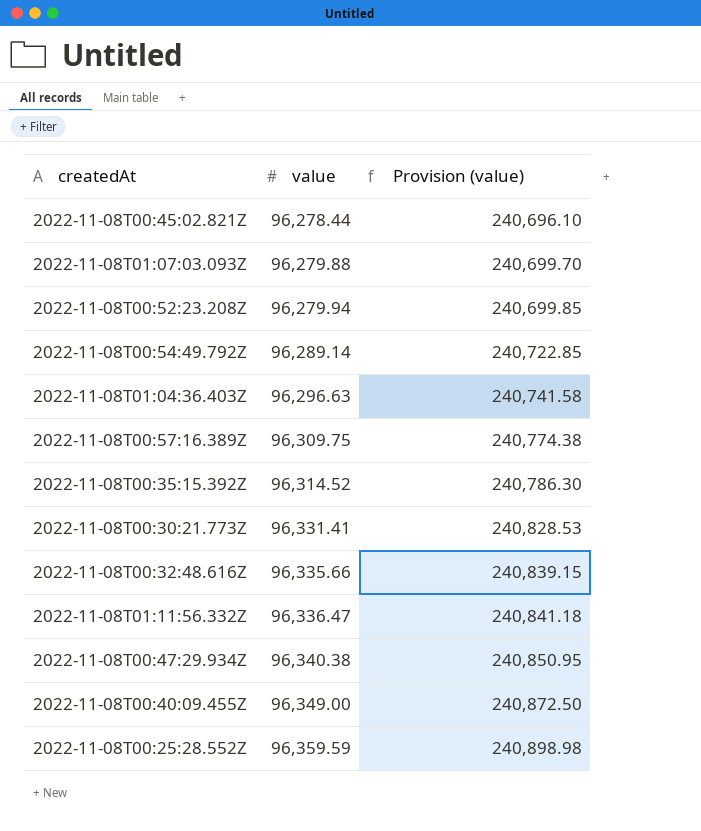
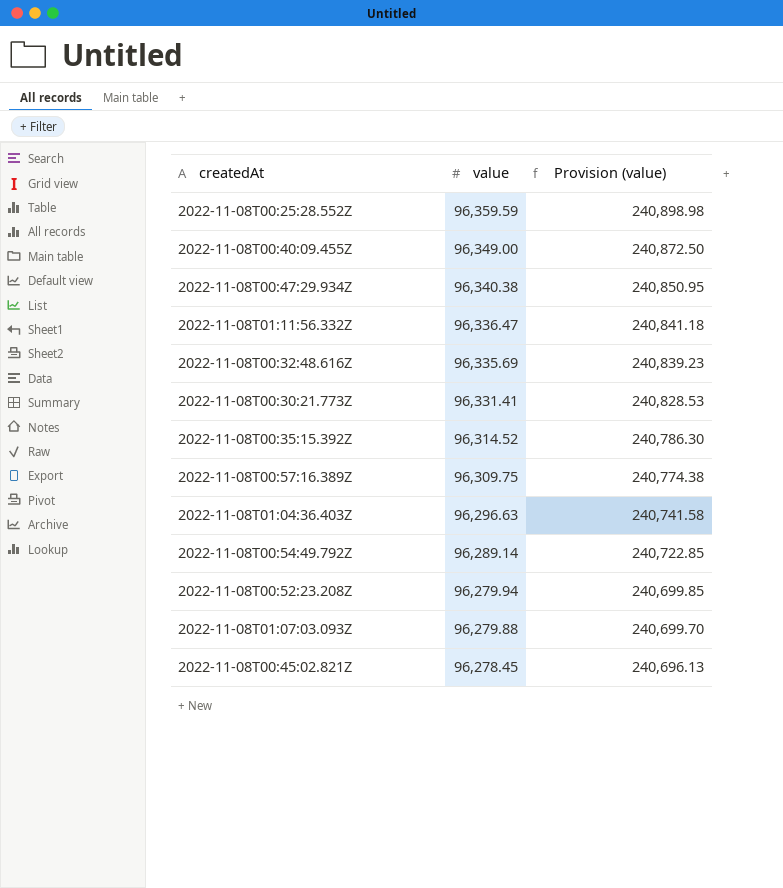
row order: value ascending -> value descending
2022-11-08T00:32:48.616Z | value: 96,335.66 -> 96,335.69
2022-11-08T00:32:48.616Z | Provision (value): 240,839.15 -> 240,839.23
2022-11-08T00:45:02.821Z | value: 96,278.44 -> 96,278.45
2022-11-08T00:45:02.821Z | Provision (value): 240,696.10 -> 240,696.13

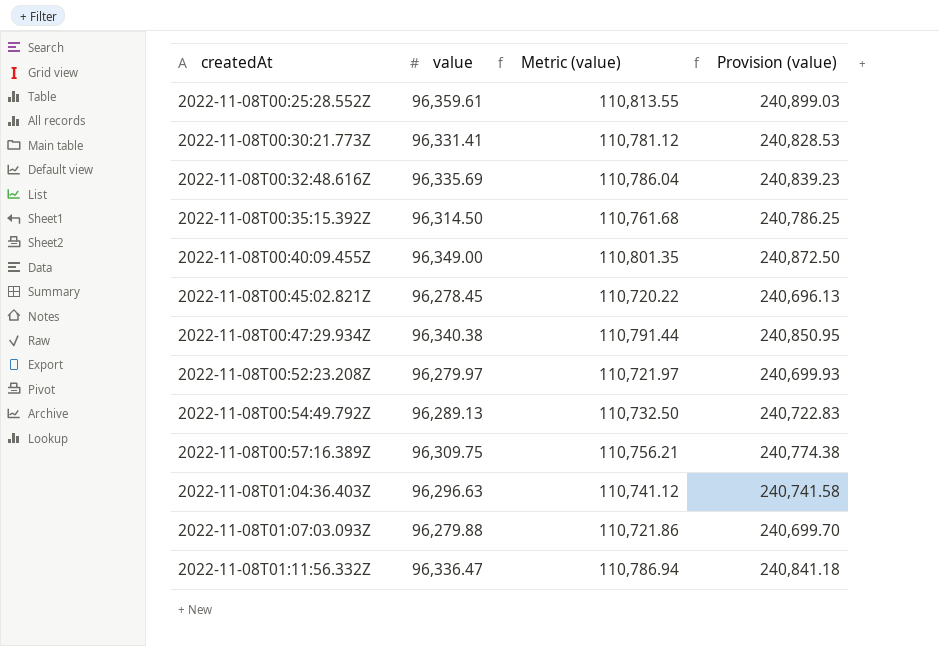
row order: value descending -> createdAt ascending
column Metric (value) | formula: none -> [value] * 1.15
2022-11-08T00:25:28.552Z | value: 96,359.59 -> 96,359.61
2022-11-08T00:25:28.552Z | Provision (value): 240,898.98 -> 240,899.03
2022-11-08T00:35:15.392Z | value: 96,314.52 -> 96,314.50
2022-11-08T00:35:15.392Z | Provision (value): 240,786.30 -> 240,786.25
2022-11-08T00:52:23.208Z | value: 96,279.94 -> 96,279.97
2022-11-08T00:52:23.208Z | Provision (value): 240,699.85 -> 240,699.93
2022-11-08T00:54:49.792Z | value: 96,289.14 -> 96,289.13
2022-11-08T00:54:49.792Z | Provision (value): 240,722.85 -> 240,722.83

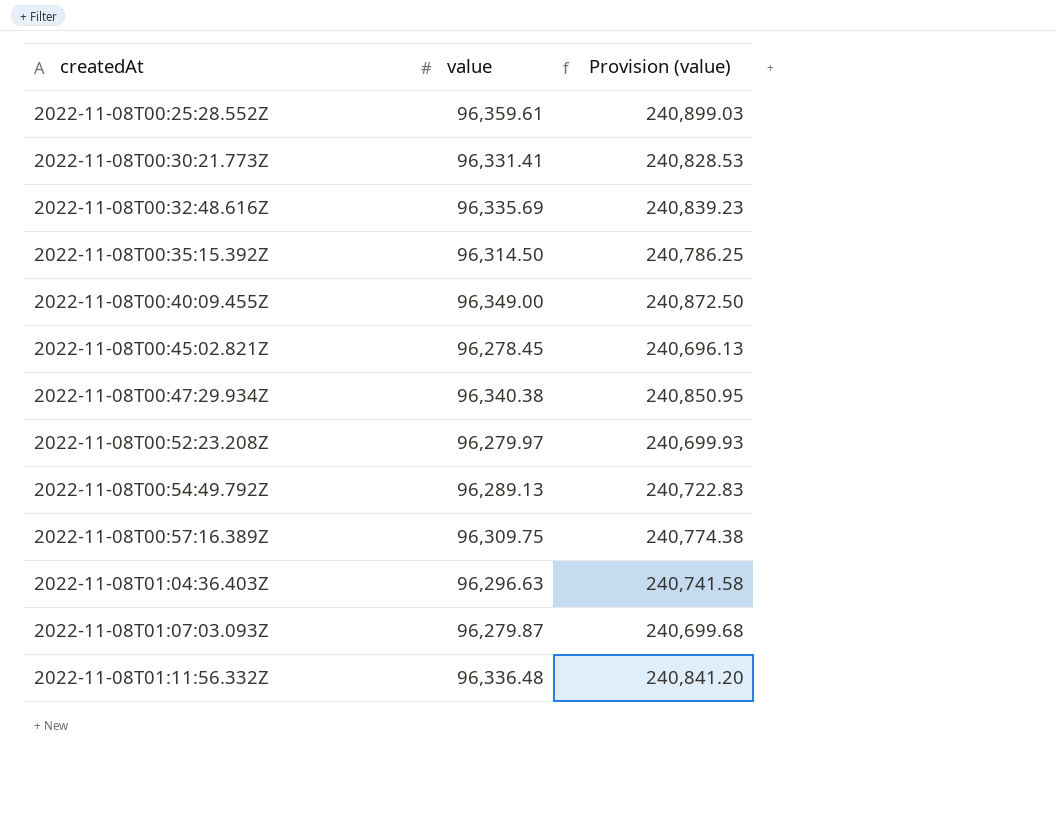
column Metric (value) | formula: [value] * 1.15 -> none
2022-11-08T01:07:03.093Z | value: 96,279.88 -> 96,279.87
2022-11-08T01:07:03.093Z | Provision (value): 240,699.70 -> 240,699.68
2022-11-08T01:11:56.332Z | value: 96,336.47 -> 96,336.48
2022-11-08T01:11:56.332Z | Provision (value): 240,841.18 -> 240,841.20

